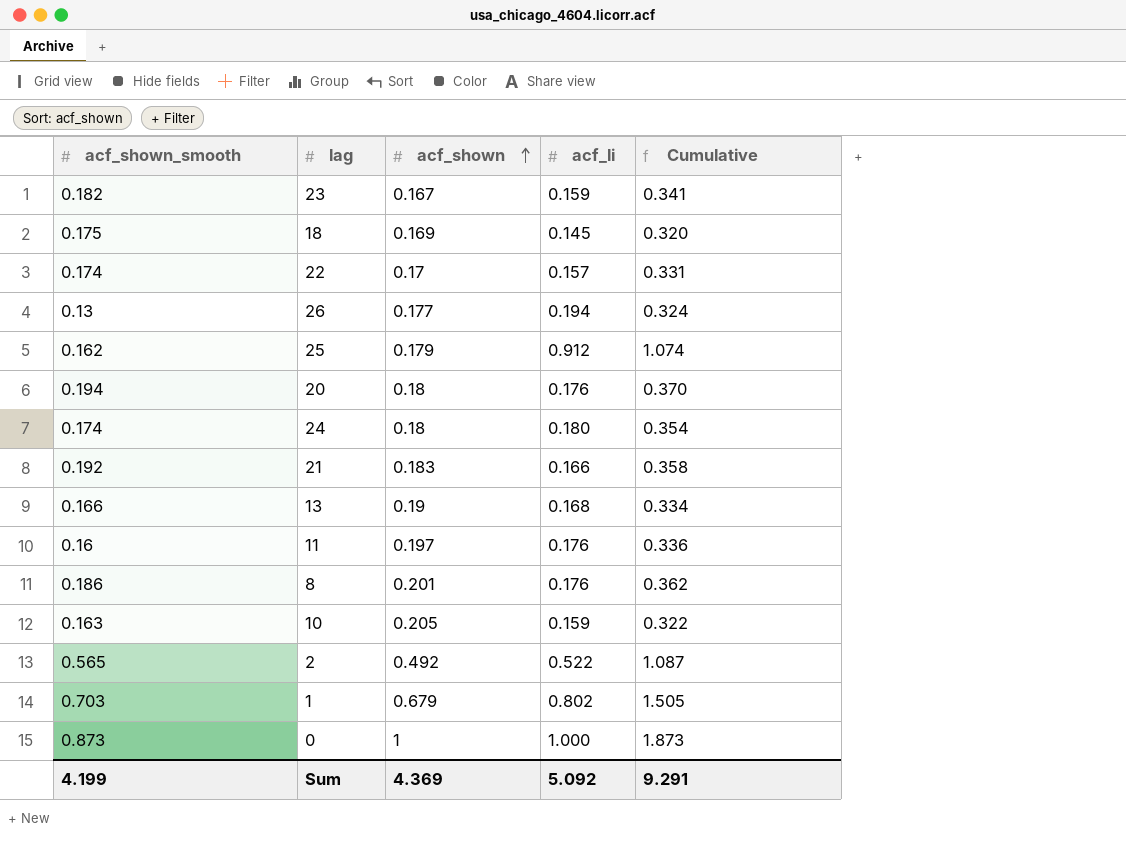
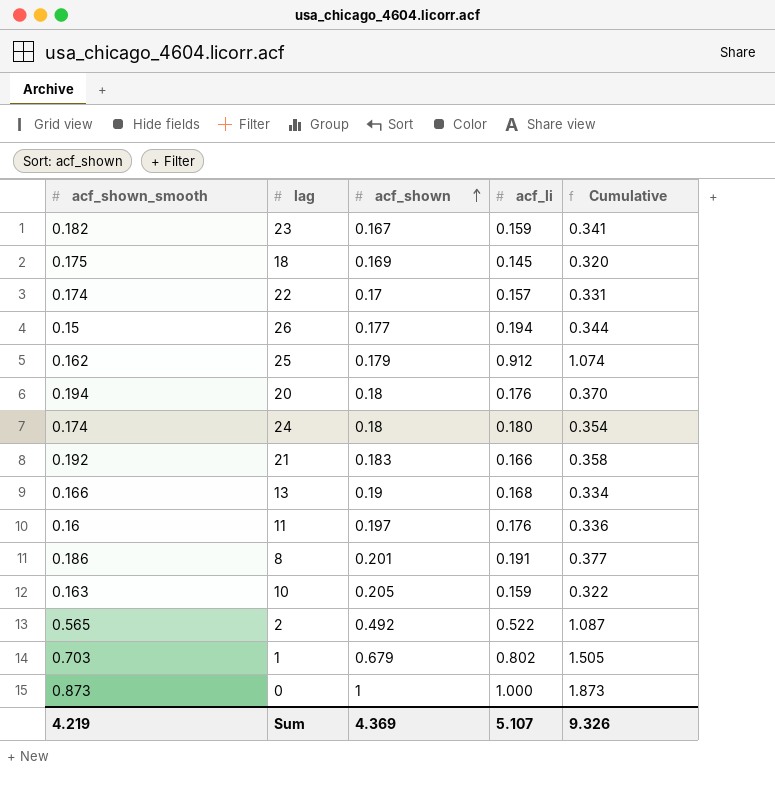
26 | acf_shown_smooth: 0.13 -> 0.15
26 | Cumulative: 0.324 -> 0.344
8 | acf_li: 0.176 -> 0.191
8 | Cumulative: 0.362 -> 0.377
Sum | acf_shown_smooth: 4.199 -> 4.219
Sum | acf_li: 5.092 -> 5.107
Sum | Cumulative: 9.291 -> 9.326

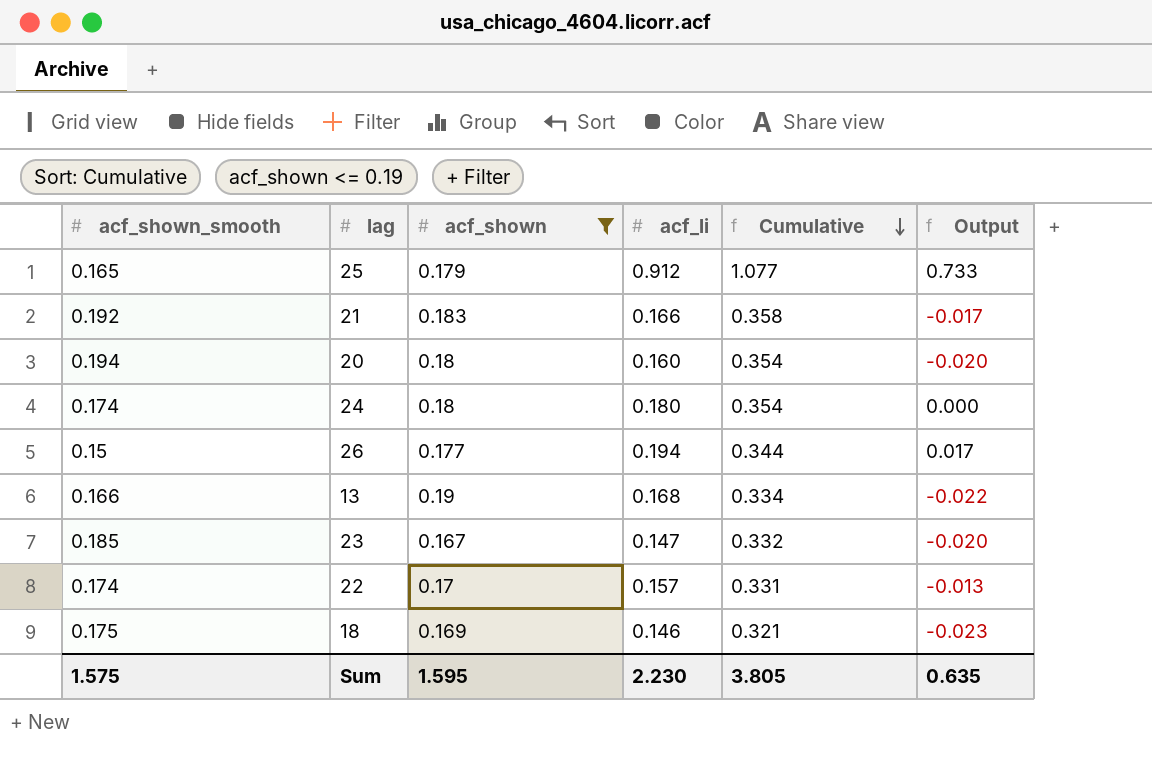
filter: none -> acf_shown <= 0.19
row order: acf_shown ascending -> Cumulative descending
column Output | formula: none -> [acf_li] - [acf_shown]
25 | acf_shown_smooth: 0.162 -> 0.165
25 | Cumulative: 1.074 -> 1.077
20 | acf_li: 0.176 -> 0.160
20 | Cumulative: 0.370 -> 0.354
23 | acf_shown_smooth: 0.182 -> 0.185
23 | acf_li: 0.159 -> 0.147
23 | Cumulative: 0.341 -> 0.332
18 | acf_li: 0.145 -> 0.146
18 | Cumulative: 0.320 -> 0.321
Sum | acf_shown_smooth: 4.219 -> 1.575
Sum | acf_shown: 4.369 -> 1.595
Sum | acf_li: 5.107 -> 2.230
Sum | Cumulative: 9.326 -> 3.805

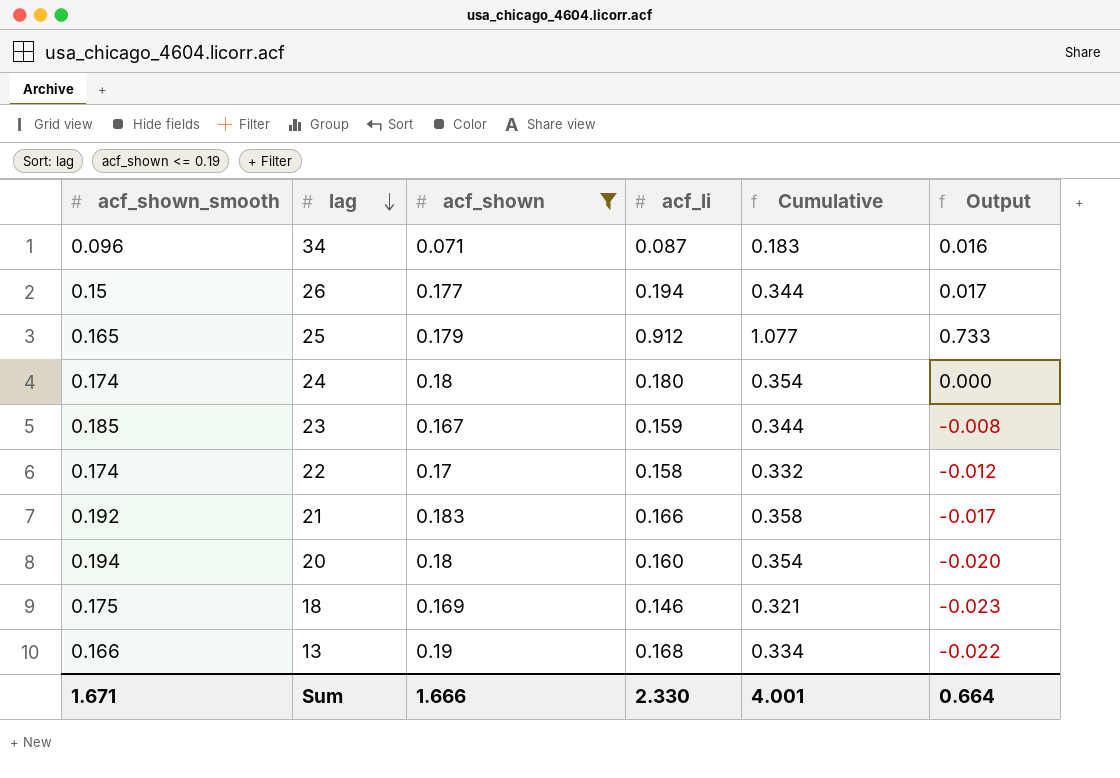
row order: Cumulative descending -> lag descending
row 34: none -> 0.096 | 0.071 | 0.087 | 0.183 | 0.016
23 | acf_li: 0.147 -> 0.159
23 | Cumulative: 0.332 -> 0.344
23 | Output: -0.020 -> -0.008
22 | acf_li: 0.157 -> 0.158
22 | Cumulative: 0.331 -> 0.332
22 | Output: -0.013 -> -0.012
Sum | acf_shown_smooth: 1.575 -> 1.671
Sum | acf_shown: 1.595 -> 1.666
Sum | acf_li: 2.230 -> 2.330
Sum | Cumulative: 3.805 -> 4.001
Sum | Output: 0.635 -> 0.664

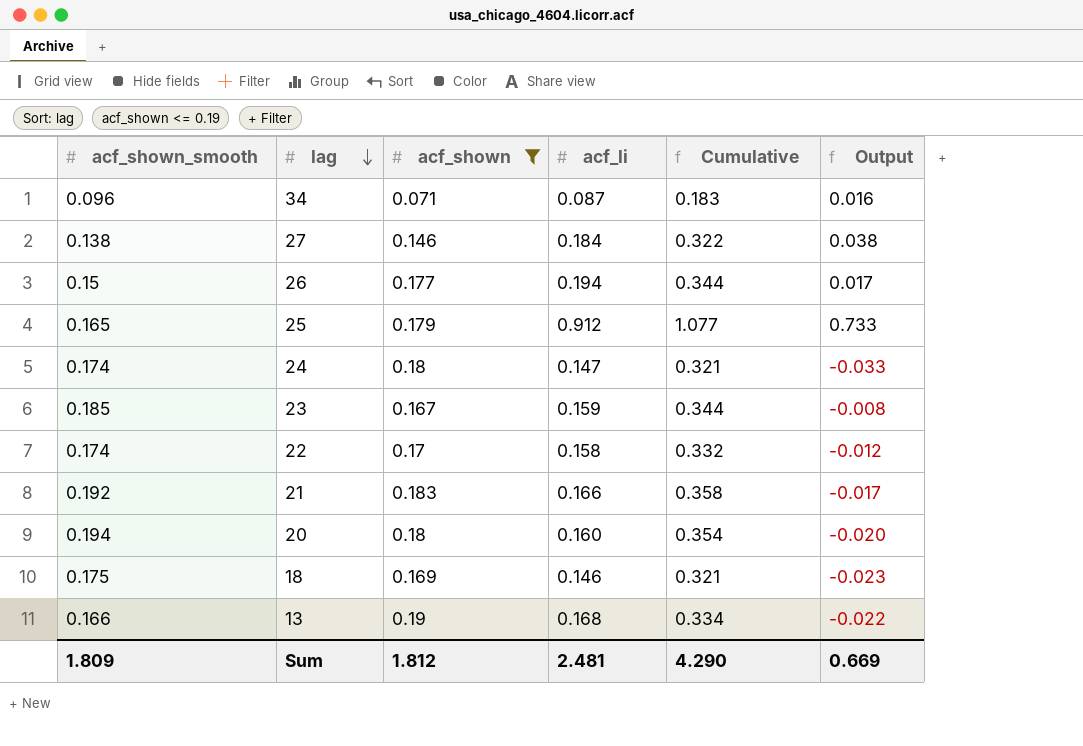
row 27: none -> 0.138 | 0.146 | 0.184 | 0.322 | 0.038
24 | acf_li: 0.180 -> 0.147
24 | Cumulative: 0.354 -> 0.321
24 | Output: 0.000 -> -0.033
Sum | acf_shown_smooth: 1.671 -> 1.809
Sum | acf_shown: 1.666 -> 1.812
Sum | acf_li: 2.330 -> 2.481
Sum | Cumulative: 4.001 -> 4.290
Sum | Output: 0.664 -> 0.669

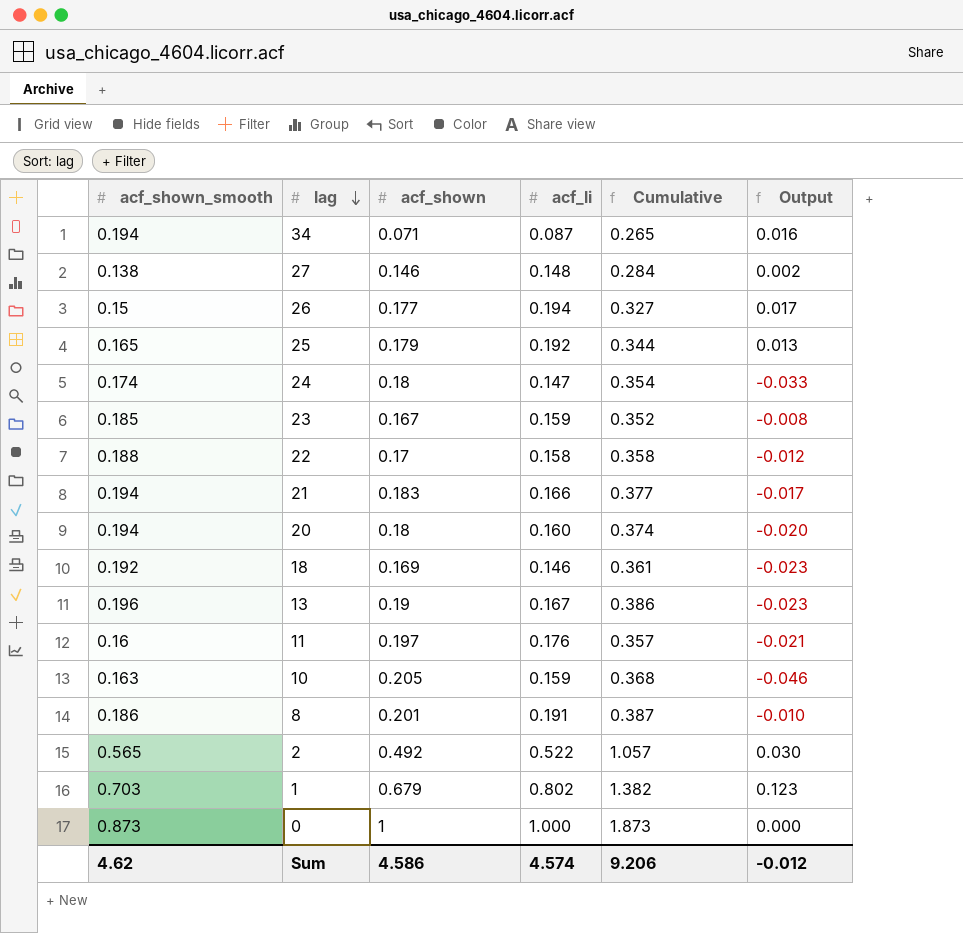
filter: acf_shown <= 0.19 -> none
column Cumulative | formula: [acf_shown_smooth] + [acf_li] -> [acf_shown_smooth] + [acf_shown]
34 | acf_shown_smooth: 0.096 -> 0.194
27 | acf_li: 0.184 -> 0.148
27 | Output: 0.038 -> 0.002
25 | acf_li: 0.912 -> 0.192
25 | Output: 0.733 -> 0.013
22 | acf_shown_smooth: 0.174 -> 0.188
21 | acf_shown_smooth: 0.192 -> 0.194
18 | acf_shown_smooth: 0.175 -> 0.192
13 | acf_shown_smooth: 0.166 -> 0.196
13 | acf_li: 0.168 -> 0.167
13 | Output: -0.022 -> -0.023
Sum | acf_shown_smooth: 1.809 -> 4.62
Sum | acf_shown: 1.812 -> 4.586
Sum | acf_li: 2.481 -> 4.574
Sum | Cumulative: 4.290 -> 9.206
Sum | Output: 0.669 -> -0.012

